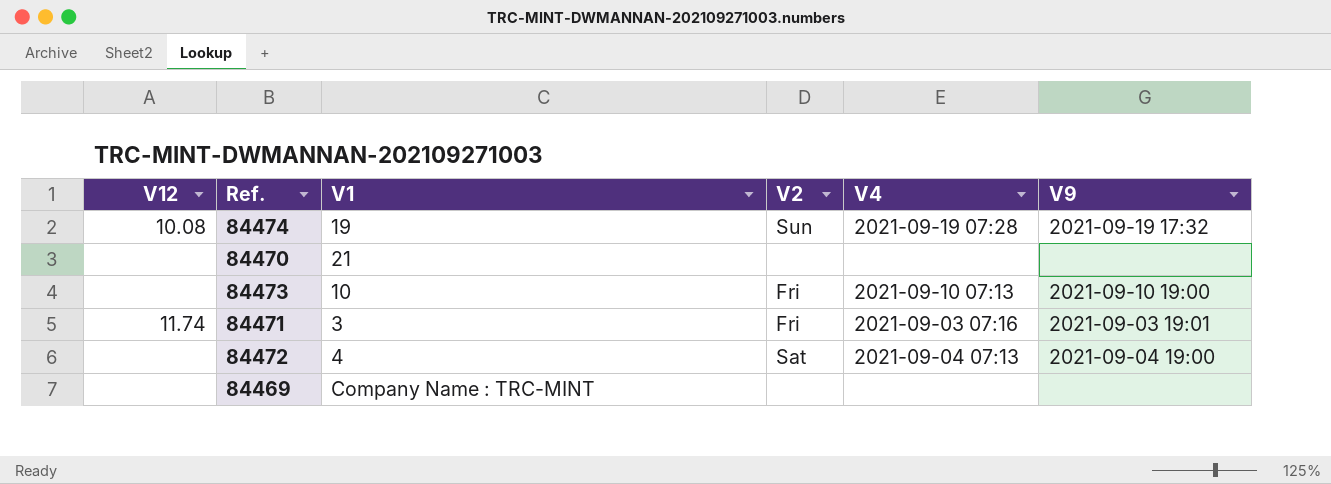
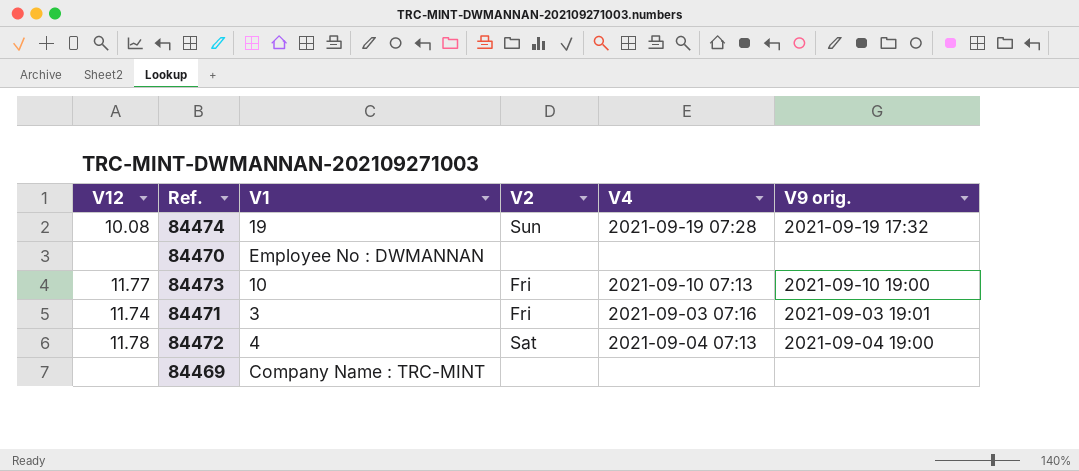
column name: V9 -> V9 orig.
84470 | V1: 21 -> Employee No : DWMANNAN
84473 | V12: none -> 11.77
84472 | V12: none -> 11.78

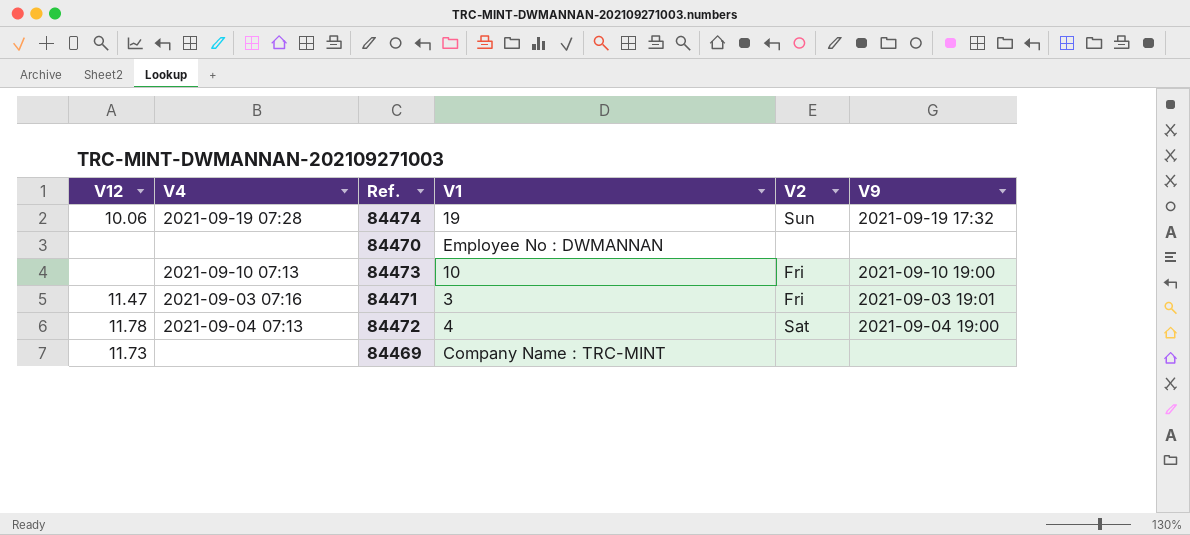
column V4 | position: 5 -> 2
column name: V9 orig. -> V9
84474 | V12: 10.08 -> 10.06
84473 | V12: 11.77 -> none
84471 | V12: 11.74 -> 11.47
84469 | V12: none -> 11.73

